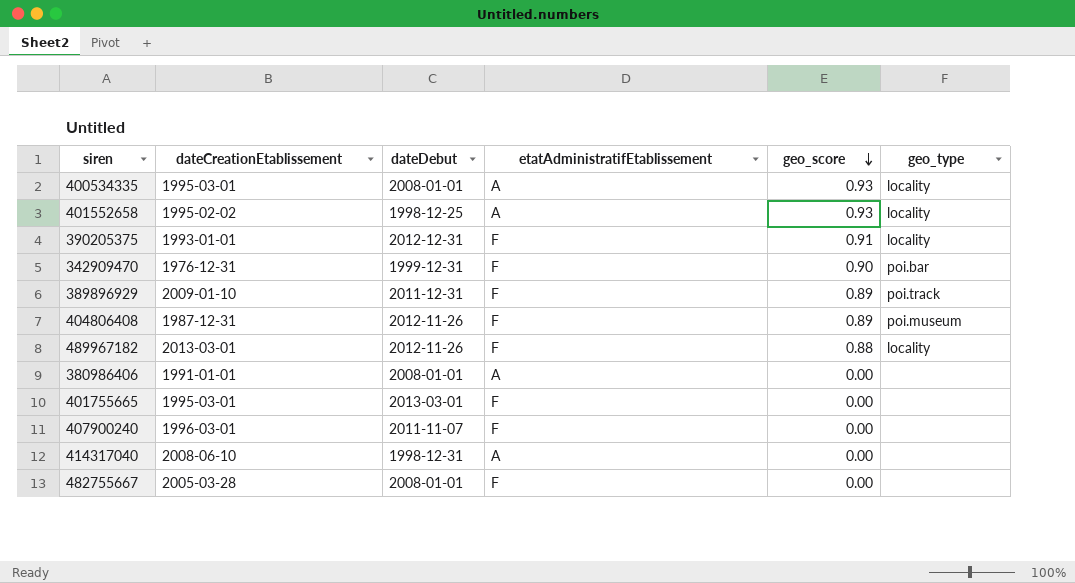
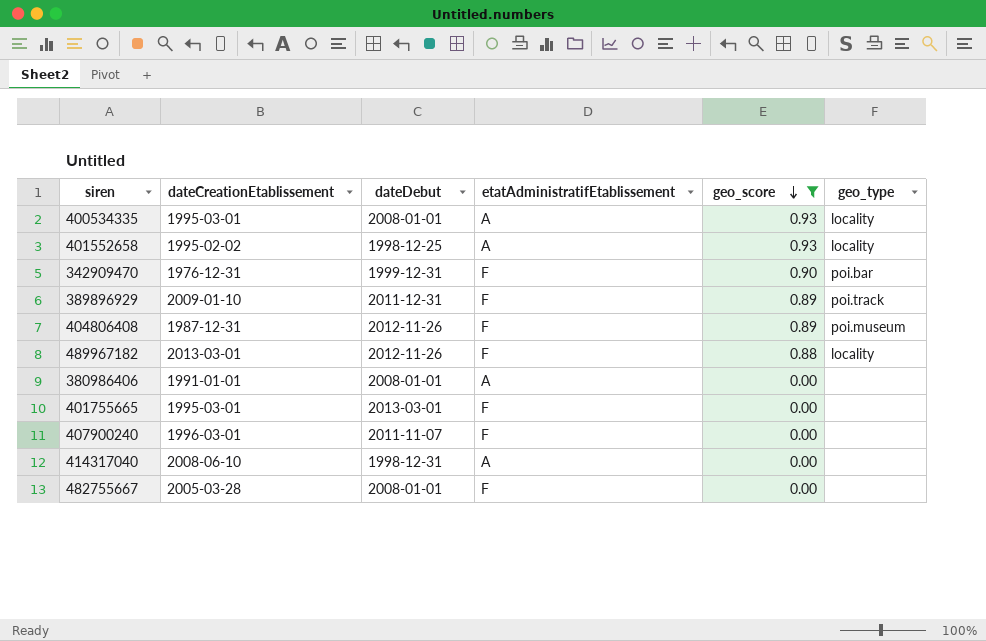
filter: none -> geo_score != 0.91

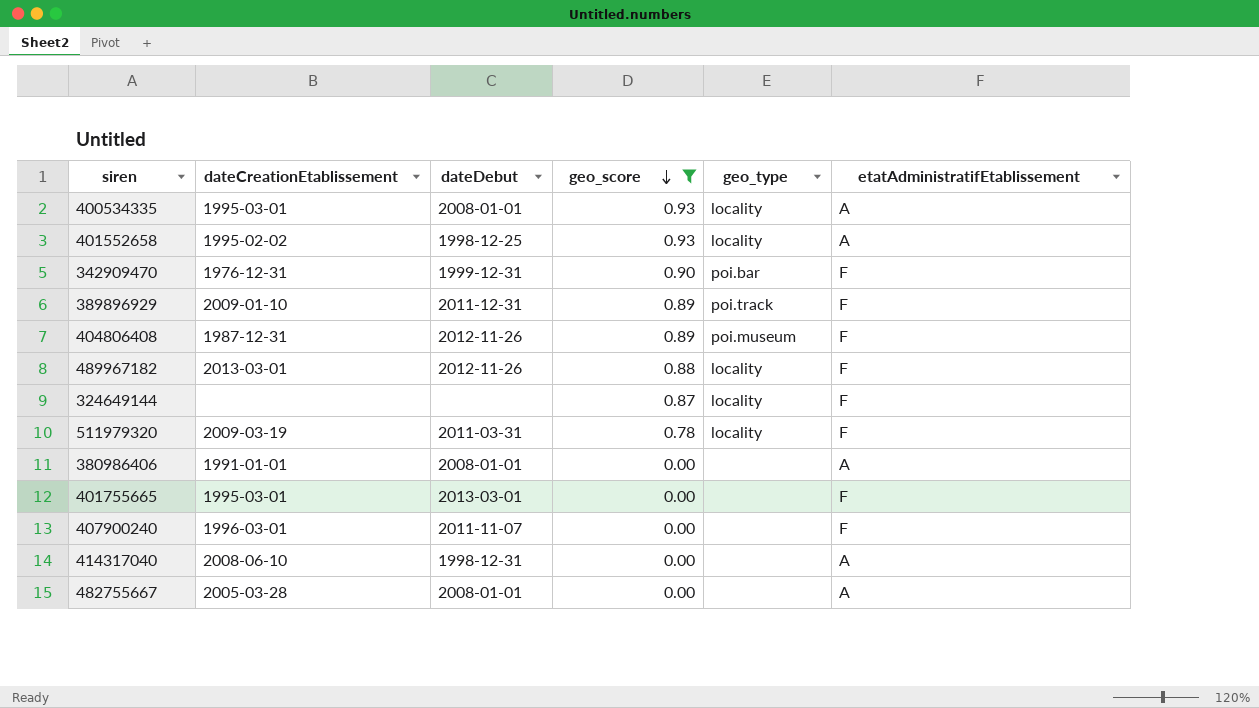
column etatAdministratifEtablissement | position: 4 -> 6
row 324649144: none -> none | none | 0.87 | locality | F
row 511979320: none -> 2009-03-19 | 2011-03-31 | 0.78 | locality | F
482755667 | etatAdministratifEtablissement: F -> A

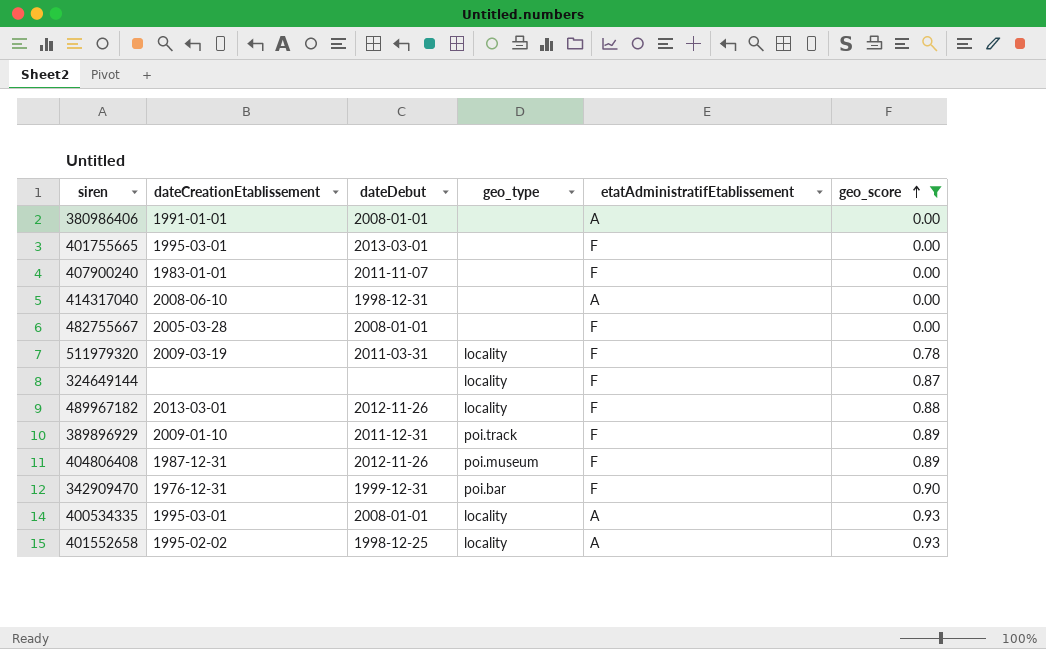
row order: geo_score descending -> geo_score ascending
column geo_score | position: 4 -> 6
407900240 | dateCreationEtablissement: 1996-03-01 -> 1983-01-01
482755667 | etatAdministratifEtablissement: A -> F

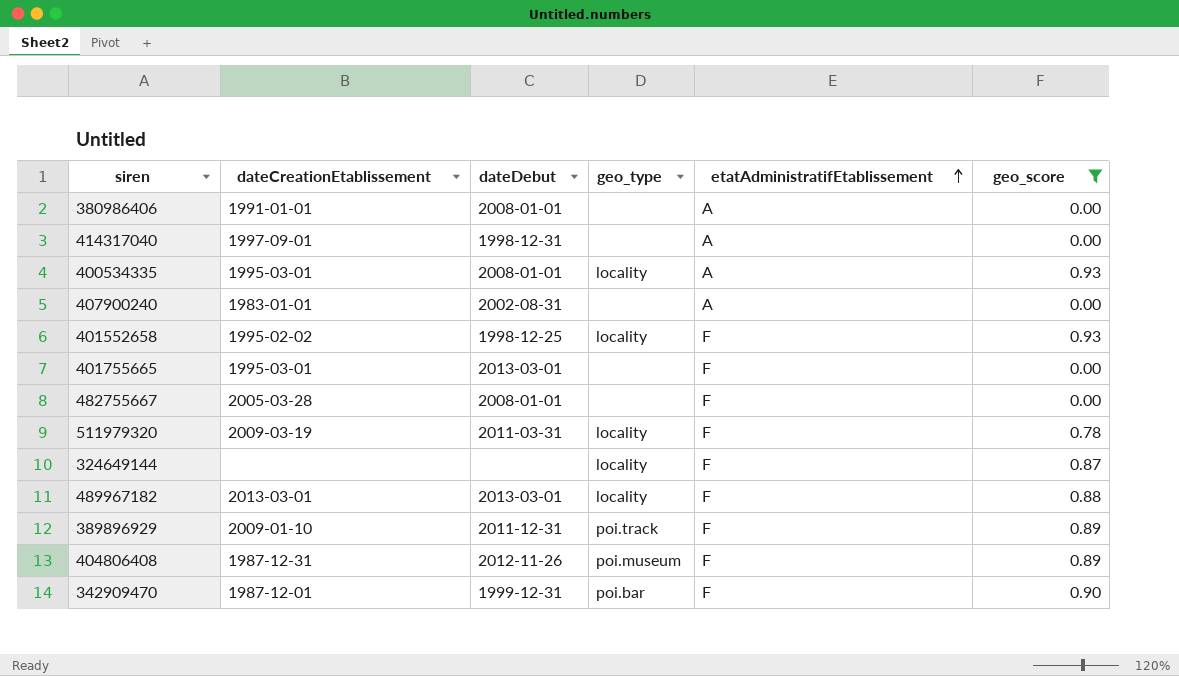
row order: geo_score ascending -> etatAdministratifEtablissement ascending
414317040 | dateCreationEtablissement: 2008-06-10 -> 1997-09-01
407900240 | dateDebut: 2011-11-07 -> 2002-08-31
407900240 | etatAdministratifEtablissement: F -> A
401552658 | etatAdministratifEtablissement: A -> F
489967182 | dateDebut: 2012-11-26 -> 2013-03-01
342909470 | dateCreationEtablissement: 1976-12-31 -> 1987-12-01

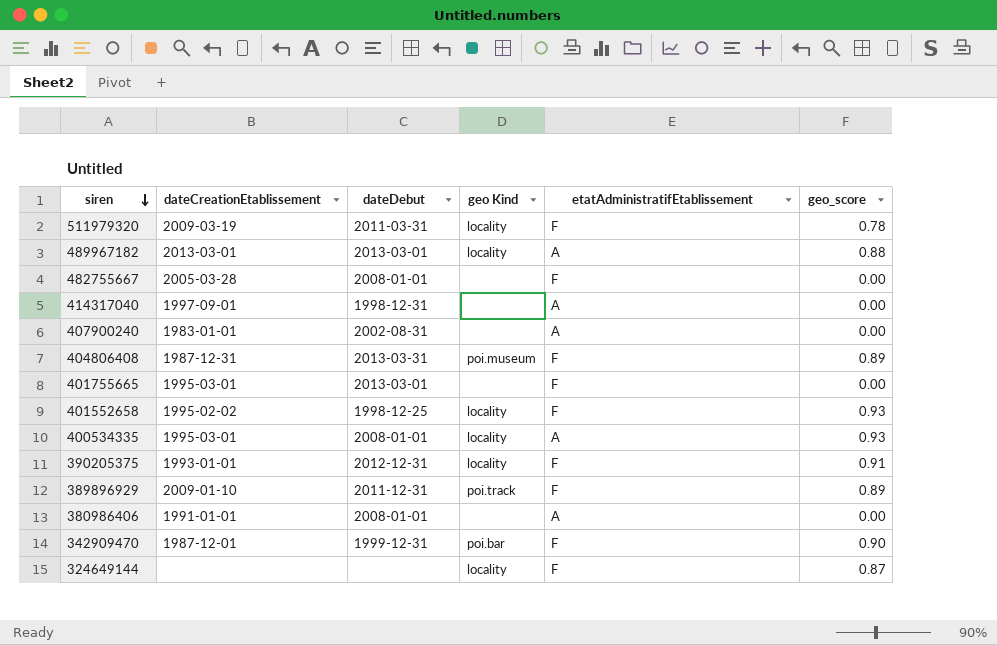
filter: geo_score != 0.91 -> none
row order: etatAdministratifEtablissement ascending -> siren descending
column name: geo_type -> geo Kind
489967182 | etatAdministratifEtablissement: F -> A
404806408 | dateDebut: 2012-11-26 -> 2013-03-31

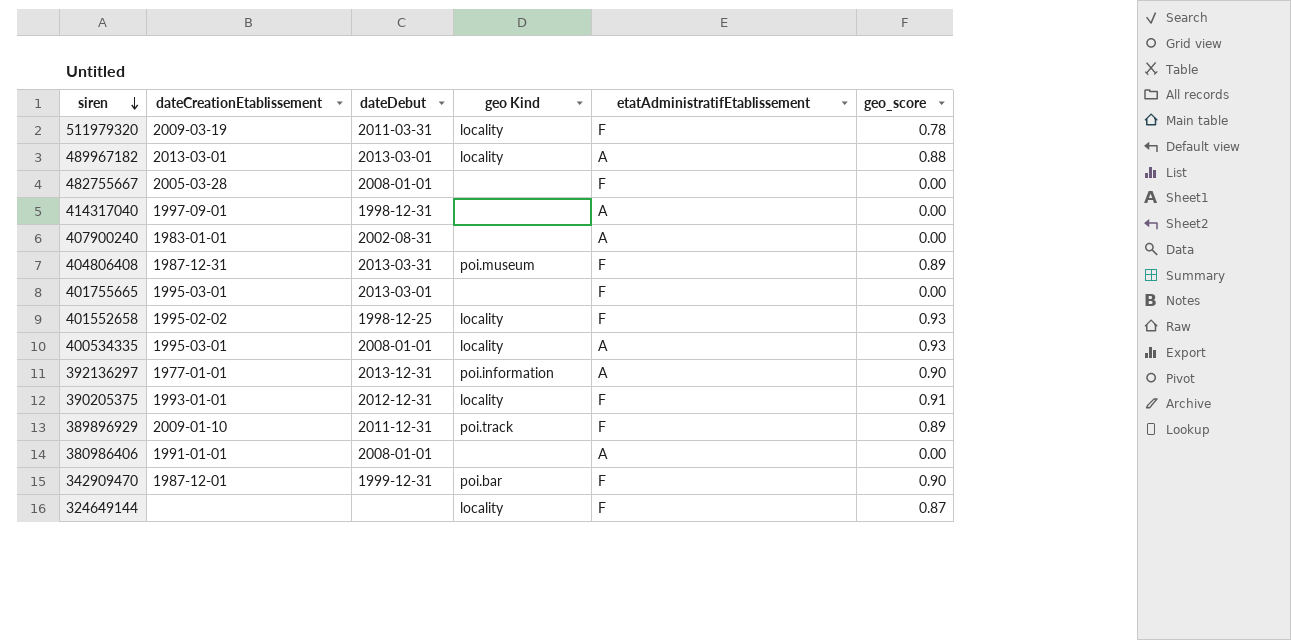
row 392136297: none -> 1977-01-01 | 2013-12-31 | poi.information | A | 0.90

